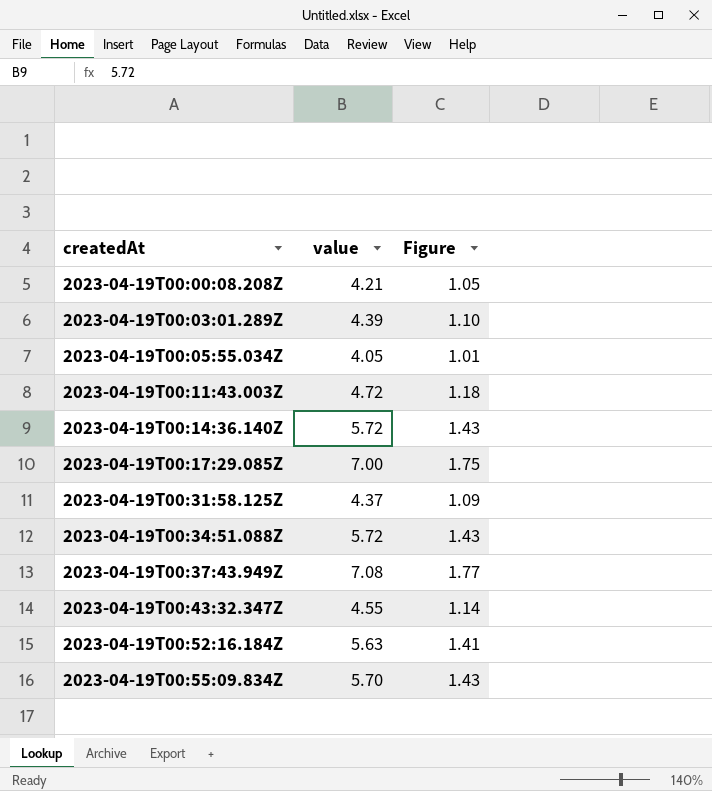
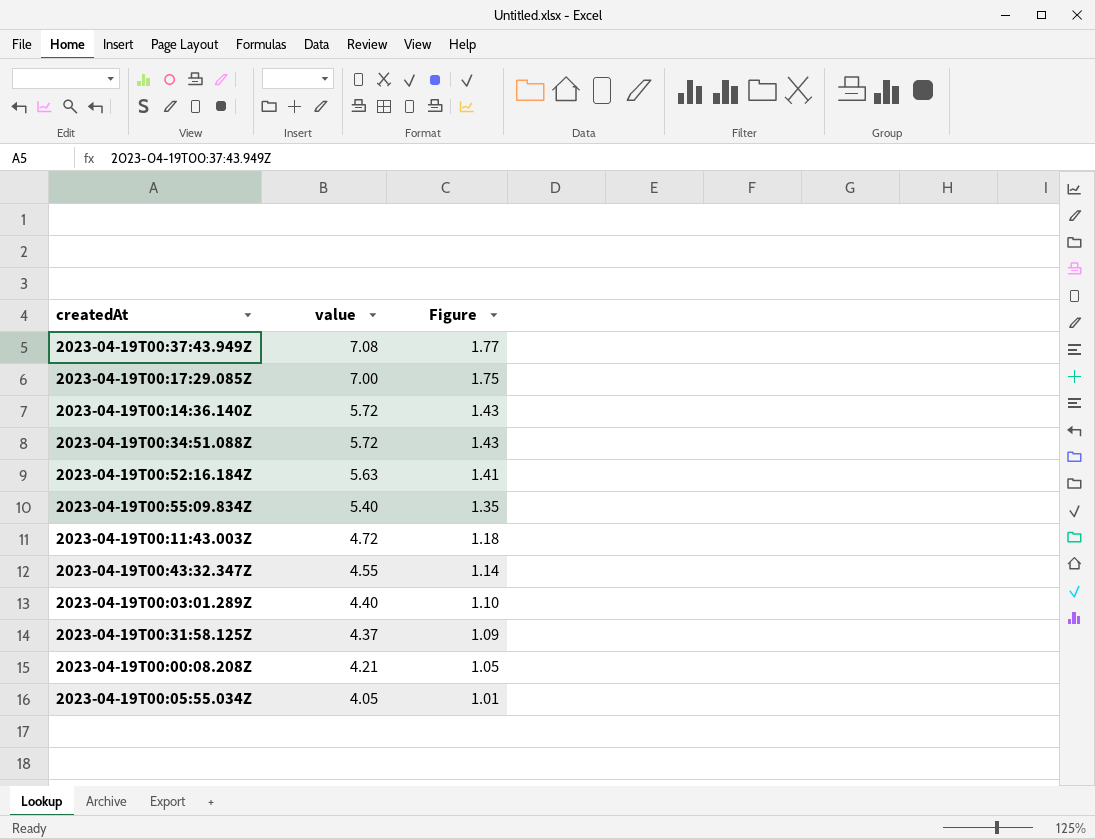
row order: createdAt ascending -> value descending
2023-04-19T00:55:09.834Z | value: 5.70 -> 5.40
2023-04-19T00:55:09.834Z | Figure: 1.43 -> 1.35
2023-04-19T00:03:01.289Z | value: 4.39 -> 4.40

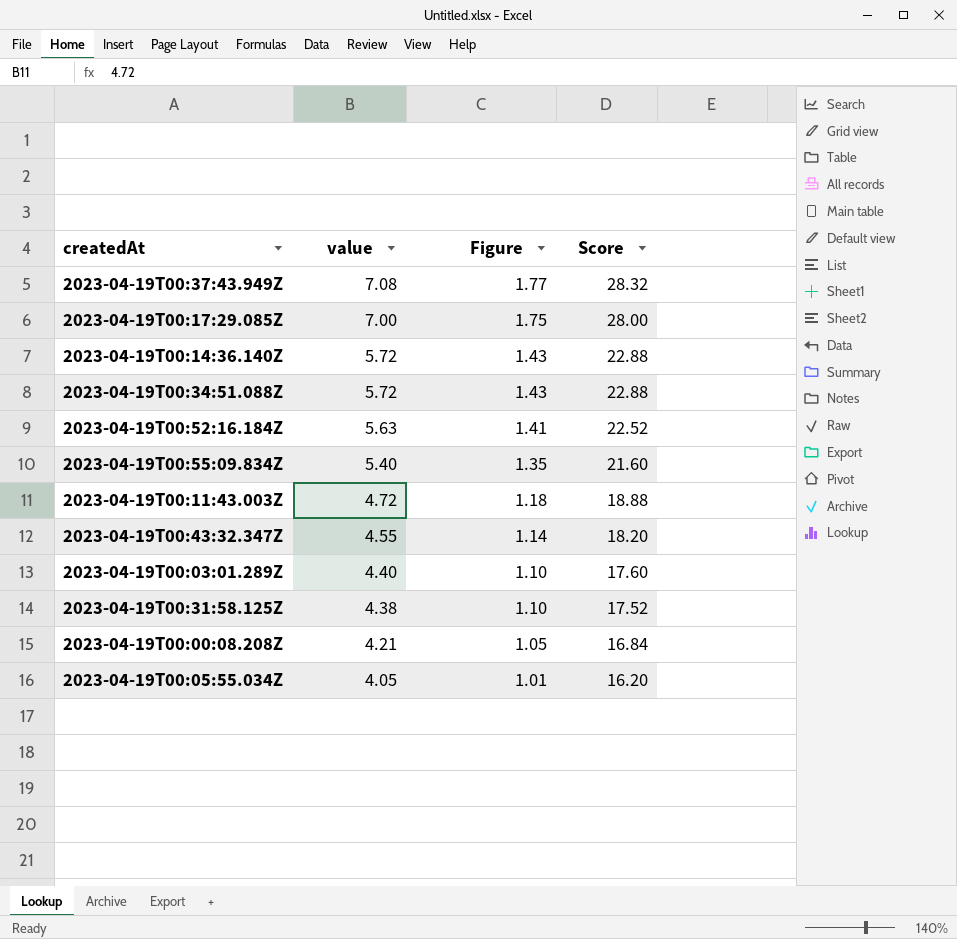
column Score | formula: none -> [value] * 4
2023-04-19T00:31:58.125Z | value: 4.37 -> 4.38
2023-04-19T00:31:58.125Z | Figure: 1.09 -> 1.10

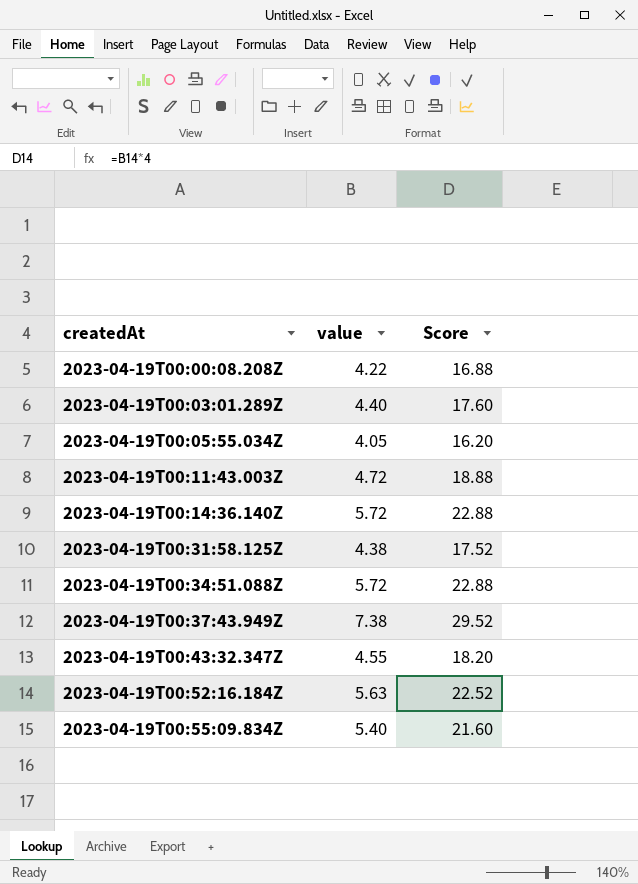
row order: value descending -> createdAt ascending
column Figure | formula: [value] * 0.25 -> none
row 2023-04-19T00:17:29.085Z: 7.00 | 1.75 | 28.00 -> none
2023-04-19T00:00:08.208Z | value: 4.21 -> 4.22
2023-04-19T00:00:08.208Z | Score: 16.84 -> 16.88
2023-04-19T00:37:43.949Z | value: 7.08 -> 7.38
2023-04-19T00:37:43.949Z | Score: 28.32 -> 29.52

